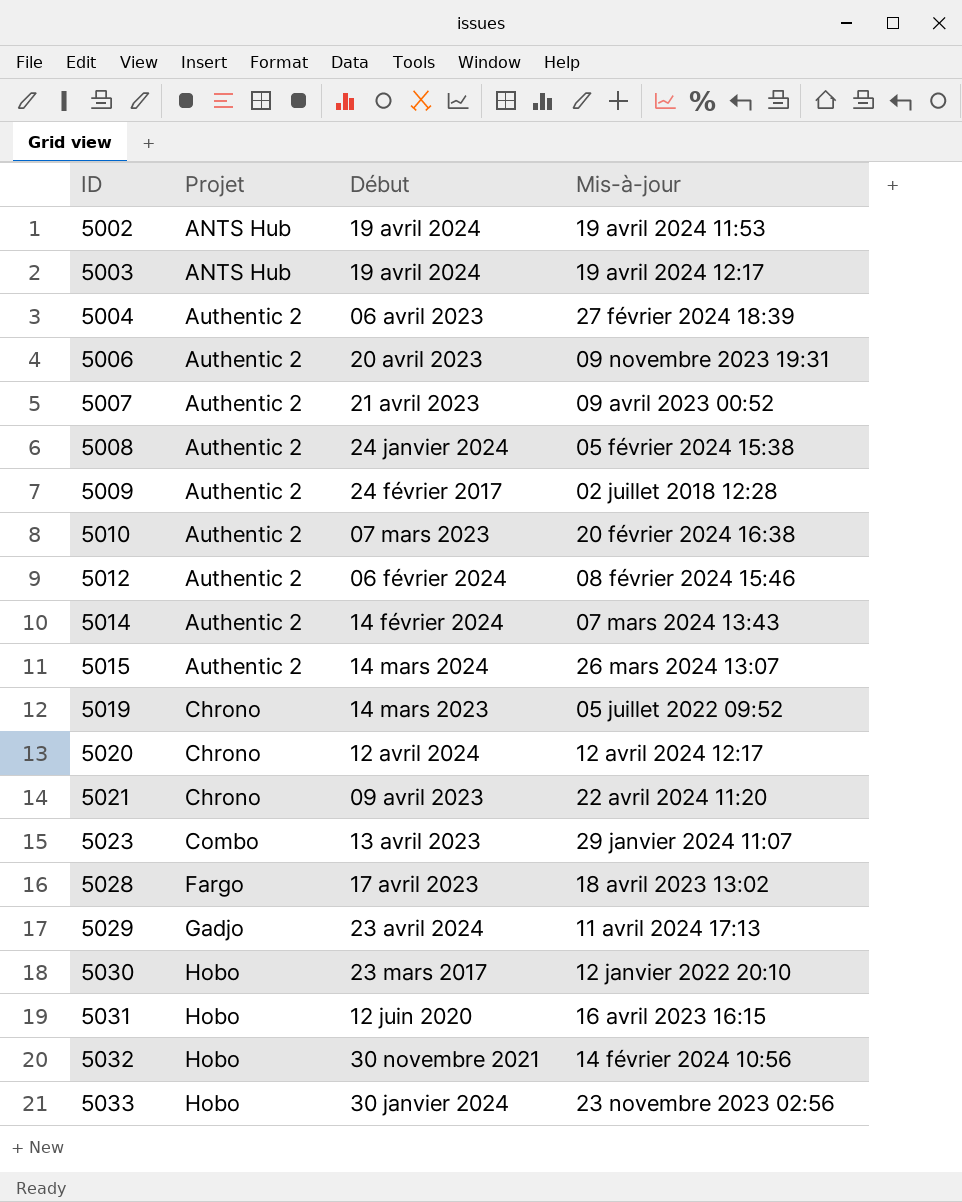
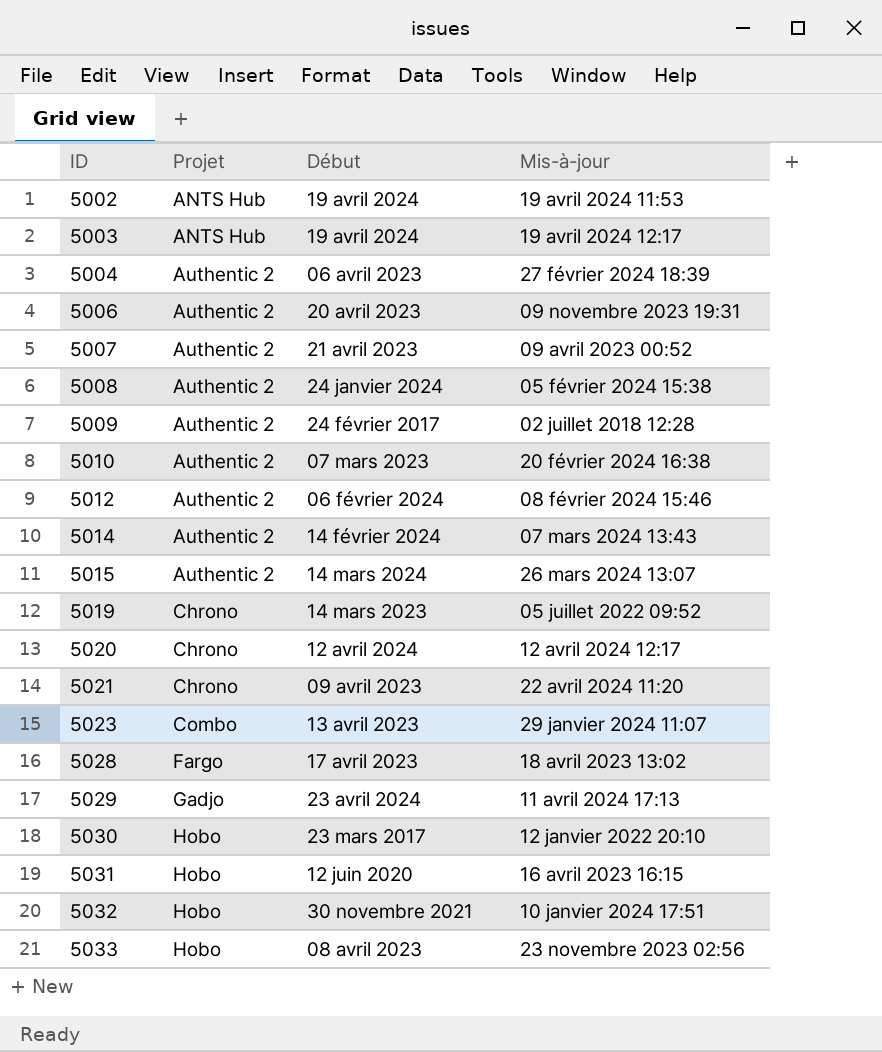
5032 | Mis-à-jour: 14 février 2024 10:56 -> 10 janvier 2024 17:51
5033 | Début: 30 janvier 2024 -> 08 avril 2023

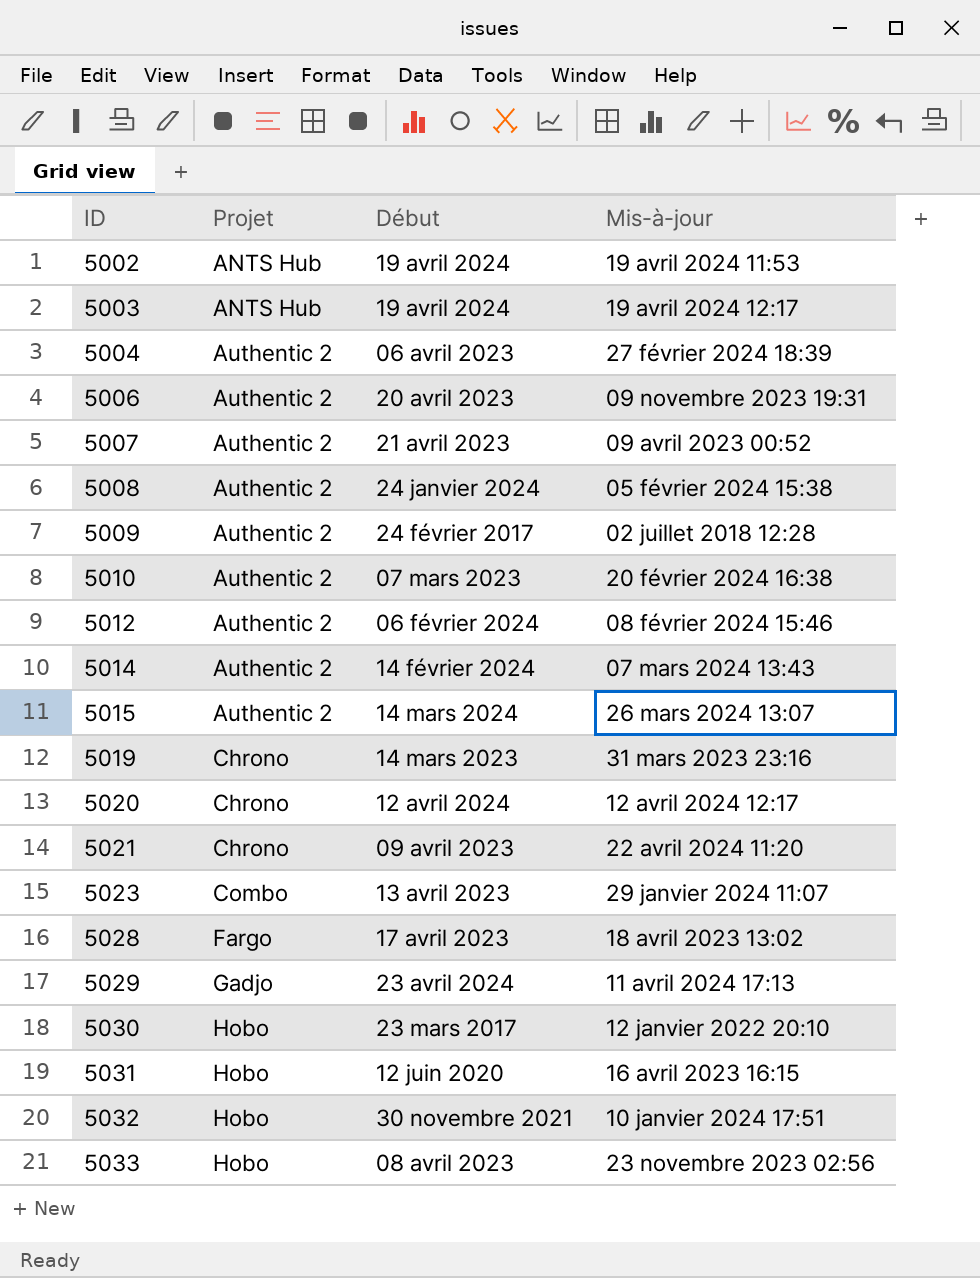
5019 | Mis-à-jour: 05 juillet 2022 09:52 -> 31 mars 2023 23:16

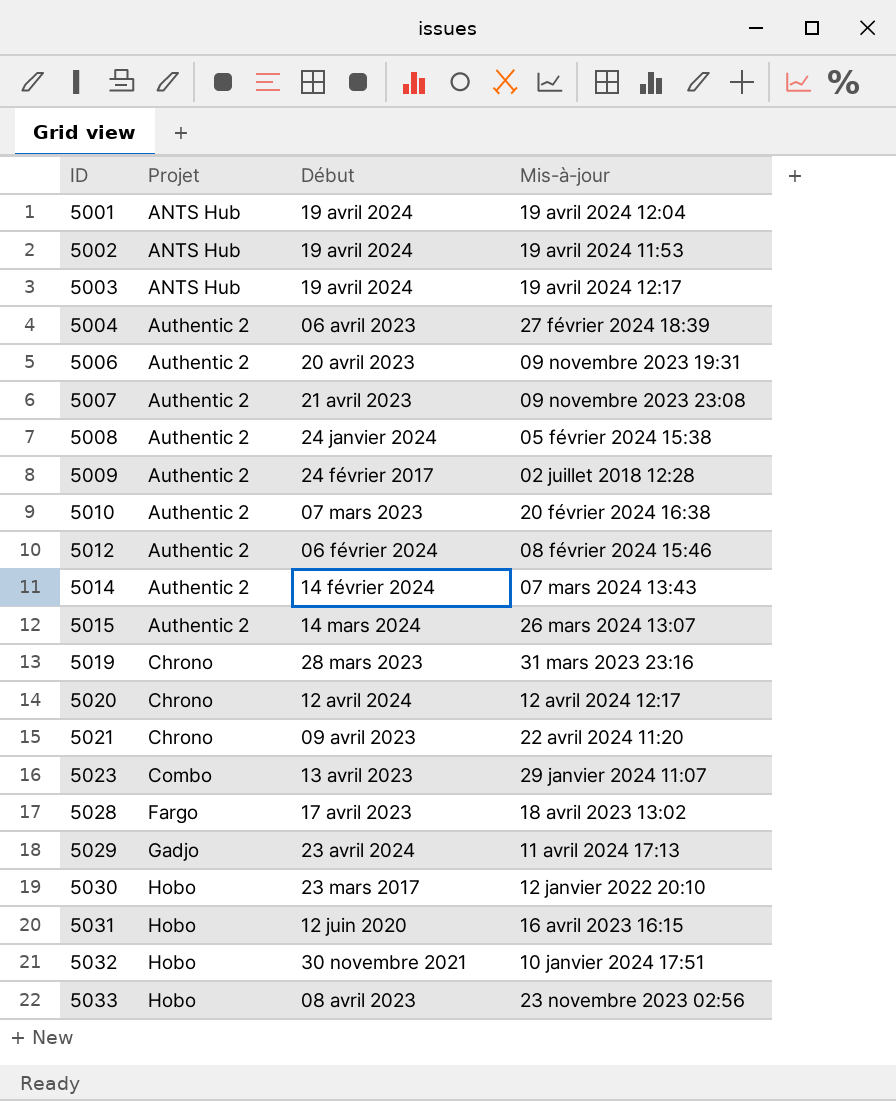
row 5001: none -> ANTS Hub | 19 avril 2024 | 19 avril 2024 12:04
5007 | Mis-à-jour: 09 avril 2023 00:52 -> 09 novembre 2023 23:08
5019 | Début: 14 mars 2023 -> 28 mars 2023

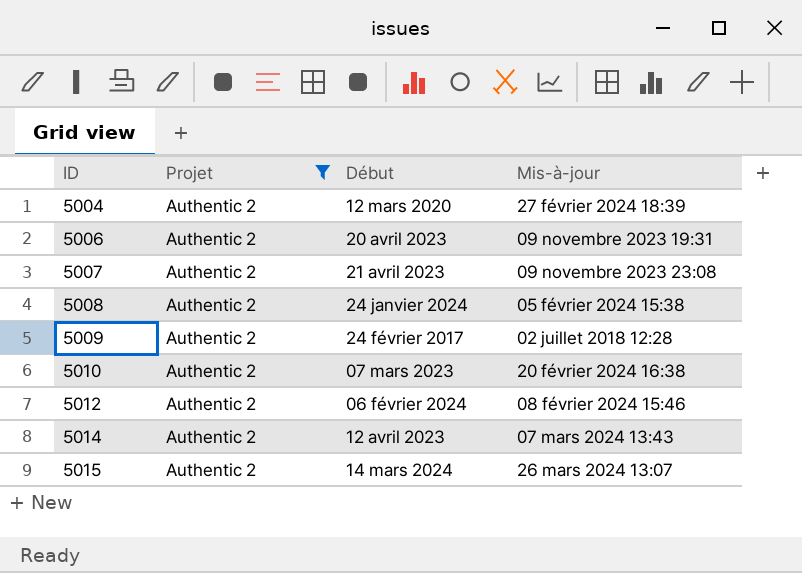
filter: none -> Projet = Authentic 2
5004 | Début: 06 avril 2023 -> 12 mars 2020
5014 | Début: 14 février 2024 -> 12 avril 2023

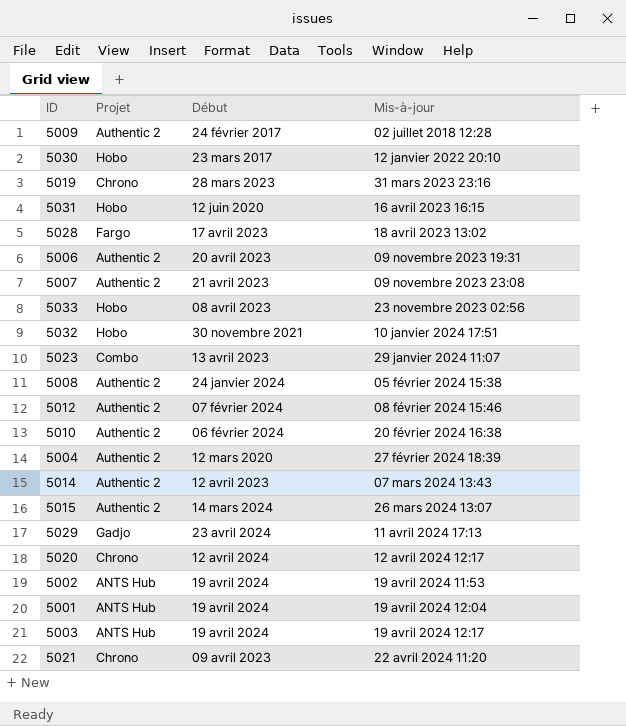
filter: Projet = Authentic 2 -> none
row order: ID ascending -> Mis-à-jour ascending
5012 | Début: 06 février 2024 -> 07 février 2024
5010 | Début: 07 mars 2023 -> 06 février 2024

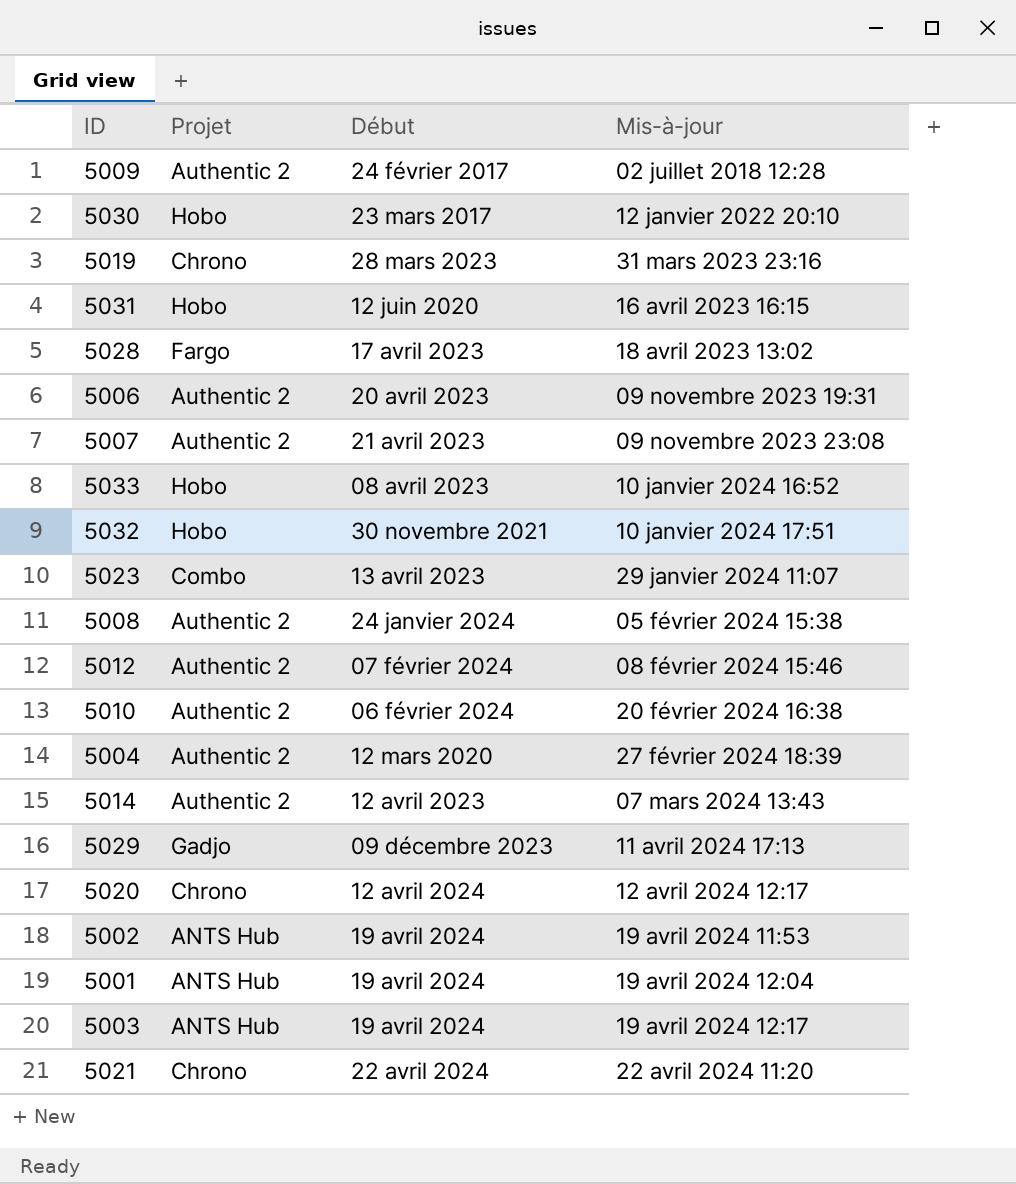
row 5015: Authentic 2 | 14 mars 2024 | 26 mars 2024 13:07 -> none
5033 | Mis-à-jour: 23 novembre 2023 02:56 -> 10 janvier 2024 16:52
5029 | Début: 23 avril 2024 -> 09 décembre 2023
5021 | Début: 09 avril 2023 -> 22 avril 2024

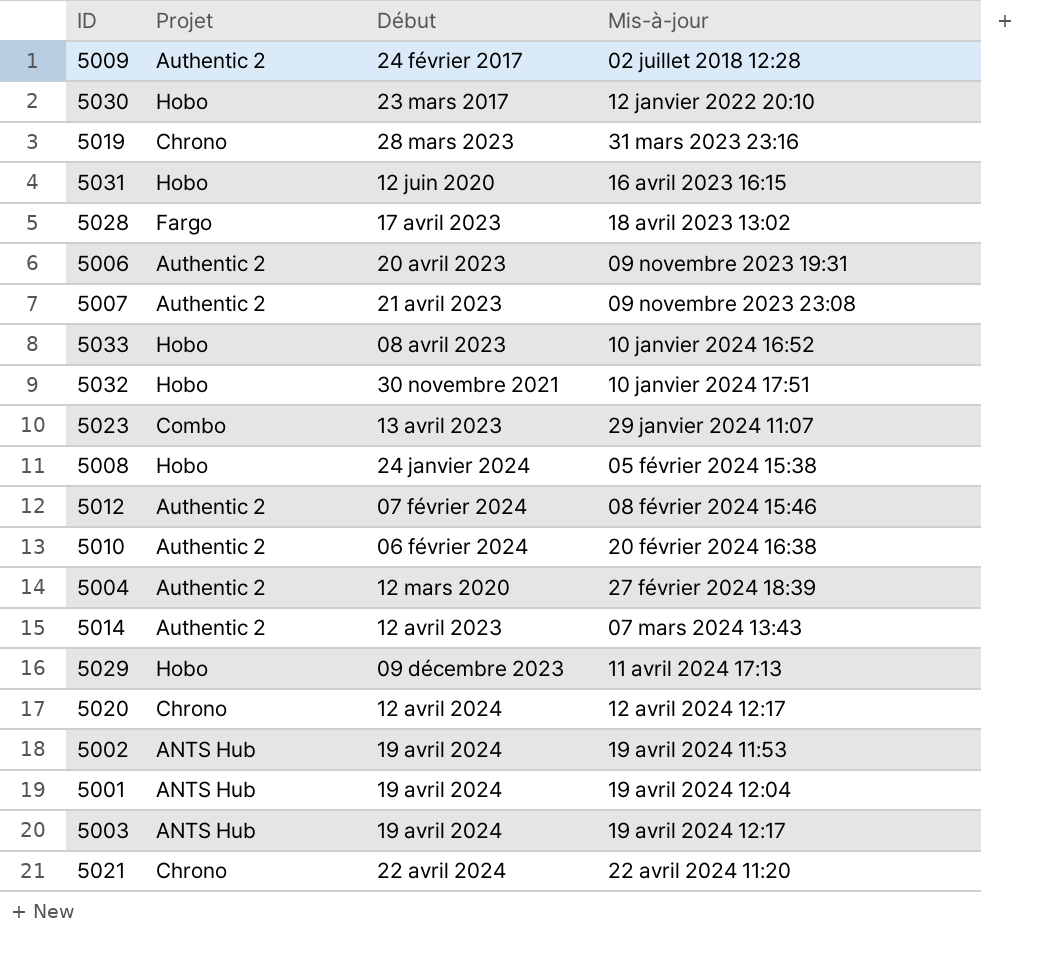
5008 | Projet: Authentic 2 -> Hobo
5029 | Projet: Gadjo -> Hobo

